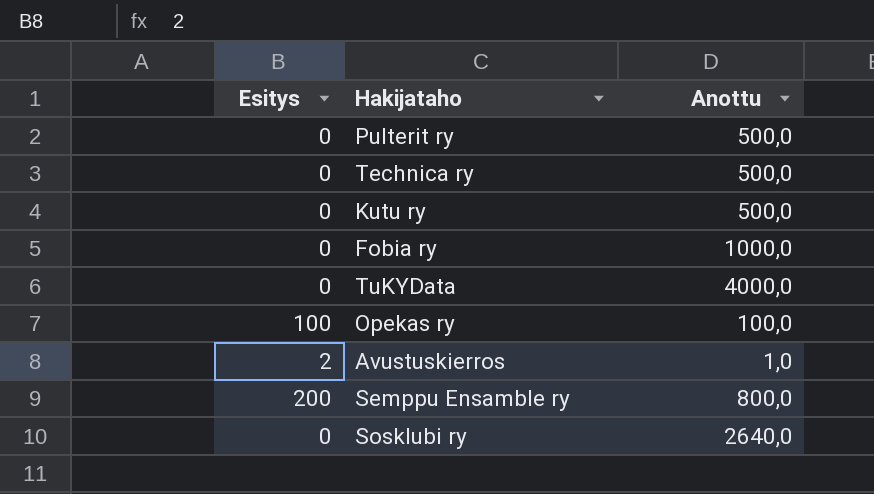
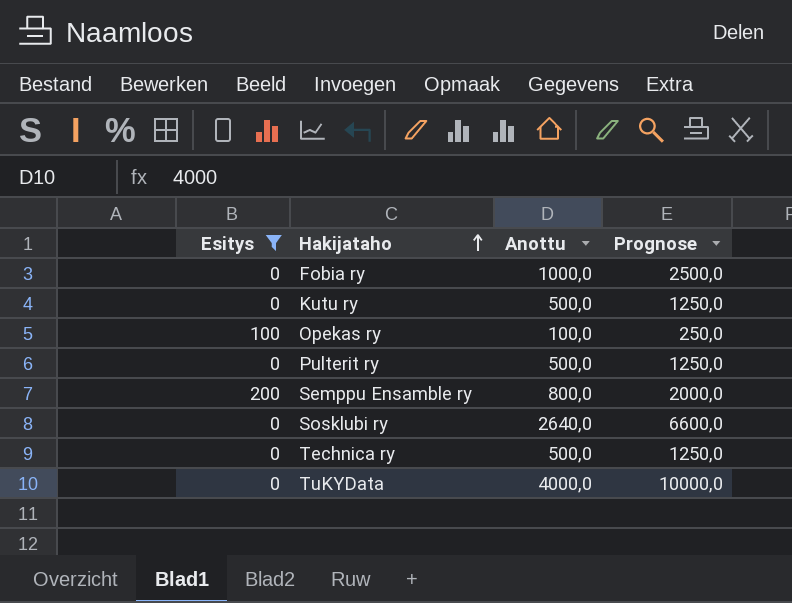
filter: none -> Esitys != 2
row order: none -> Hakijataho ascending
column Prognose | formula: none -> [Anottu] * 2,5

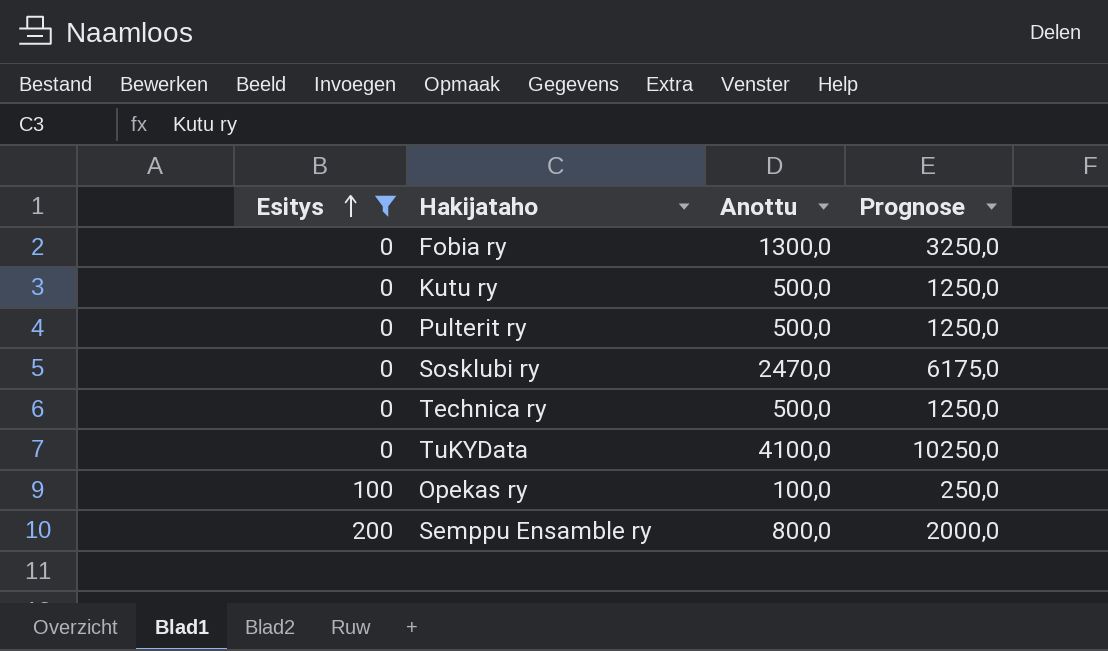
row order: Hakijataho ascending -> Esitys ascending
Fobia ry | Anottu: 1000,0 -> 1300,0
Fobia ry | Prognose: 2500,0 -> 3250,0
Sosklubi ry | Anottu: 2640,0 -> 2470,0
Sosklubi ry | Prognose: 6600,0 -> 6175,0
TuKYData | Anottu: 4000,0 -> 4100,0
TuKYData | Prognose: 10000,0 -> 10250,0

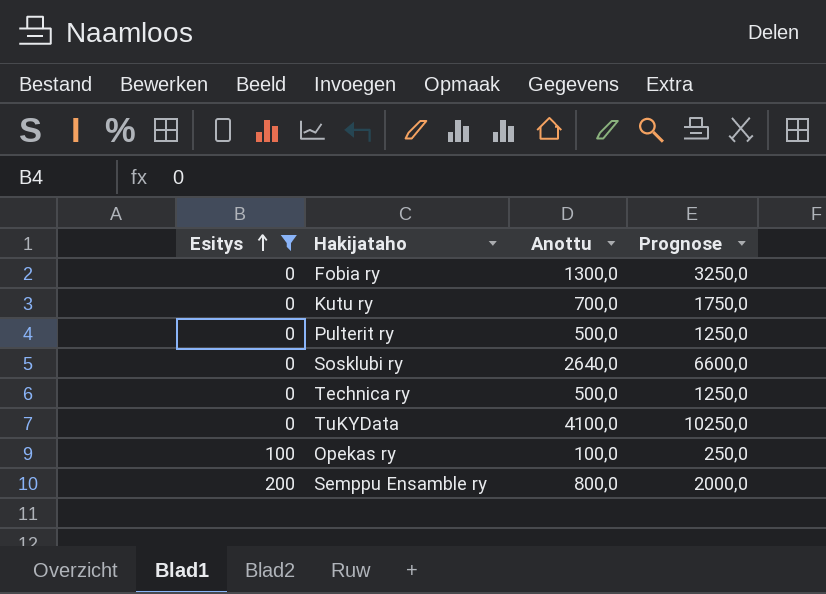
Kutu ry | Anottu: 500,0 -> 700,0
Kutu ry | Prognose: 1250,0 -> 1750,0
Sosklubi ry | Anottu: 2470,0 -> 2640,0
Sosklubi ry | Prognose: 6175,0 -> 6600,0

